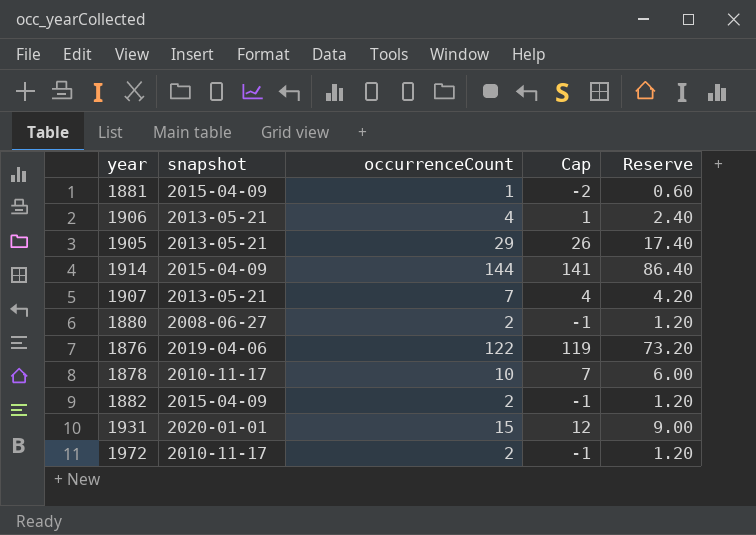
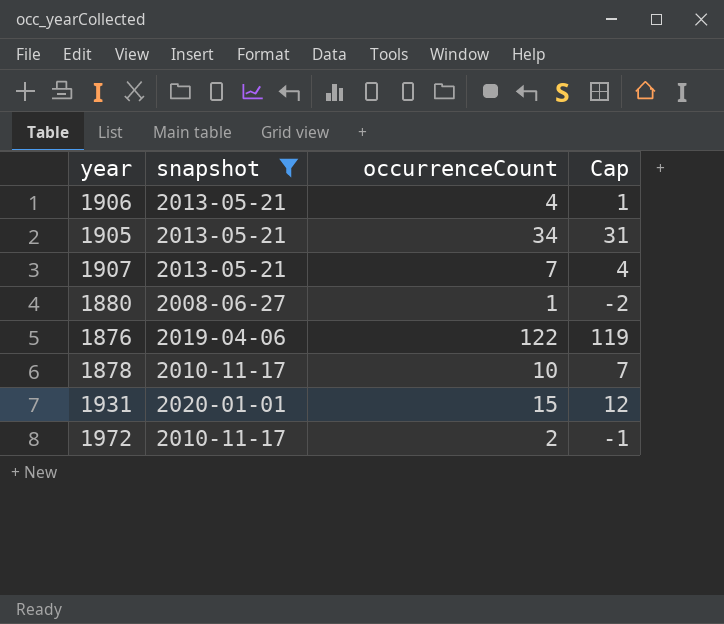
filter: none -> snapshot != 2015-04-09
column Reserve | formula: [occurrenceCount] * 0.6 -> none
1905 | occurrenceCount: 29 -> 34
1905 | Cap: 26 -> 31
1880 | occurrenceCount: 2 -> 1
1880 | Cap: -1 -> -2

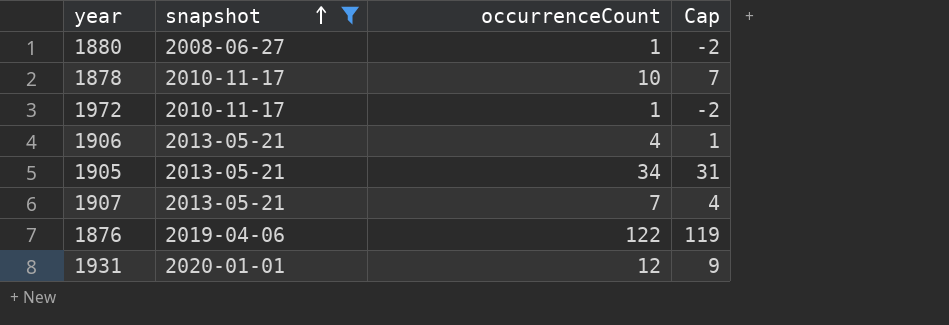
row order: none -> snapshot ascending
1972 | occurrenceCount: 2 -> 1
1972 | Cap: -1 -> -2
1931 | occurrenceCount: 15 -> 12
1931 | Cap: 12 -> 9

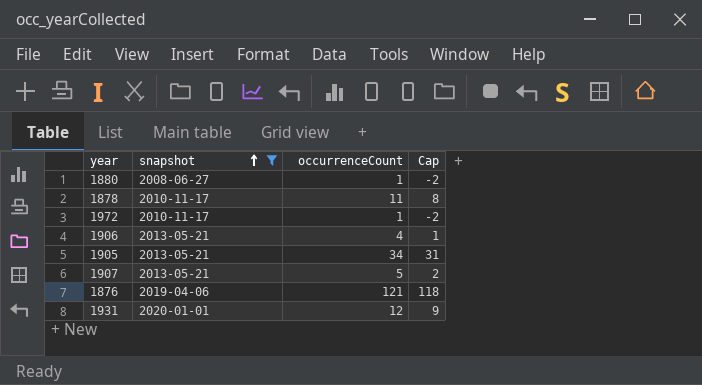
1878 | occurrenceCount: 10 -> 11
1878 | Cap: 7 -> 8
1907 | occurrenceCount: 7 -> 5
1907 | Cap: 4 -> 2
1876 | occurrenceCount: 122 -> 121
1876 | Cap: 119 -> 118

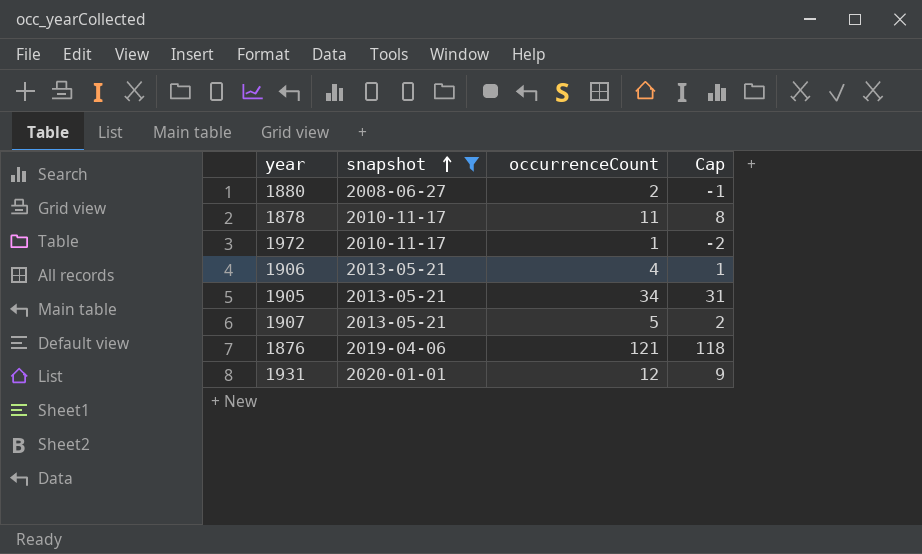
1880 | occurrenceCount: 1 -> 2
1880 | Cap: -2 -> -1

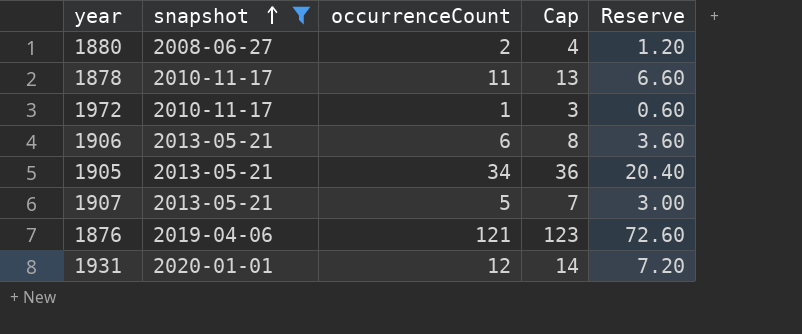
column Cap | formula: [occurrenceCount] - 3 -> [occurrenceCount] + 2
column Reserve | formula: none -> [occurrenceCount] * 0.6
1906 | occurrenceCount: 4 -> 6

